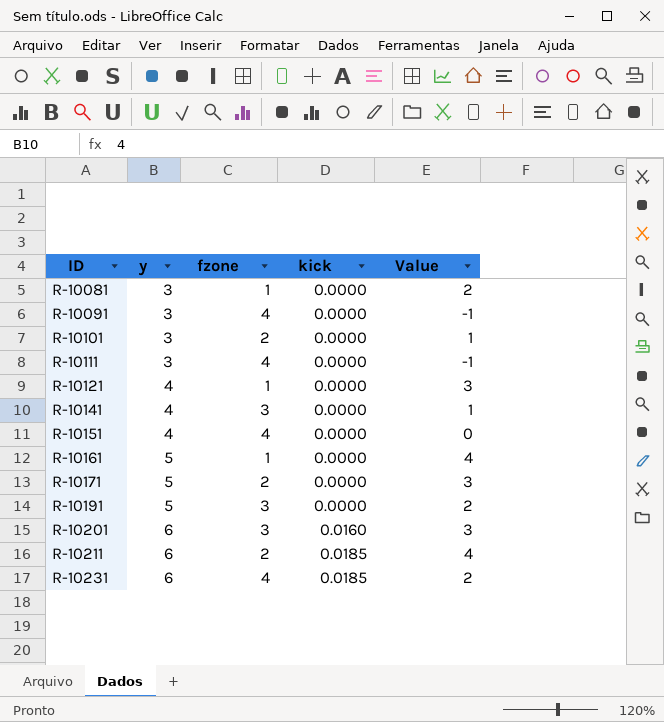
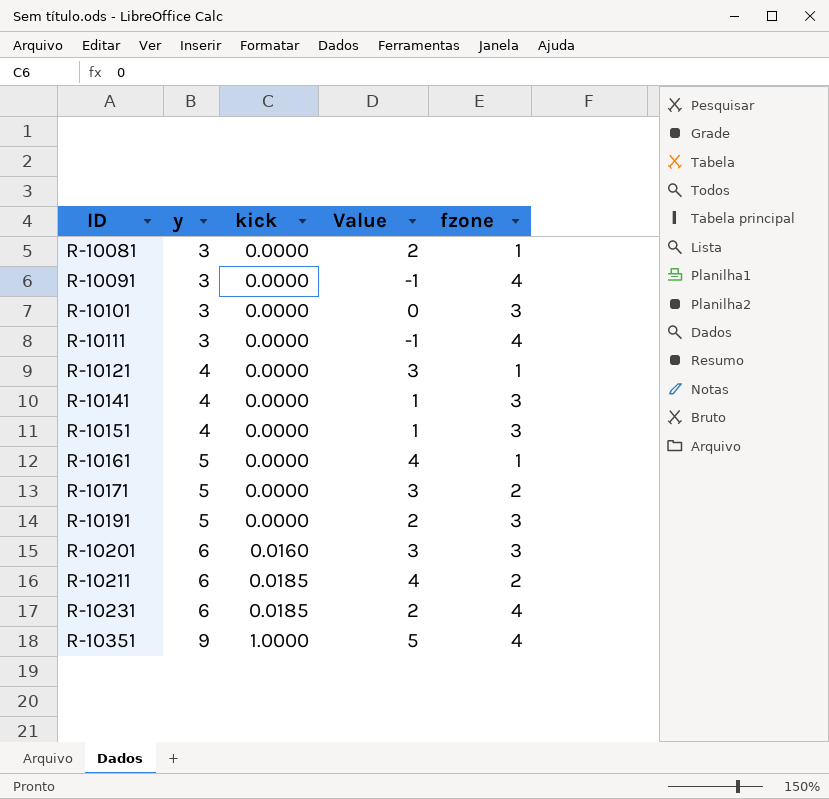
column fzone | position: 3 -> 5
R-10101 | Value: 1 -> 0
R-10101 | fzone: 2 -> 3
R-10151 | Value: 0 -> 1
R-10151 | fzone: 4 -> 3
row R-10351: none -> 9 | 1.0000 | 5 | 4

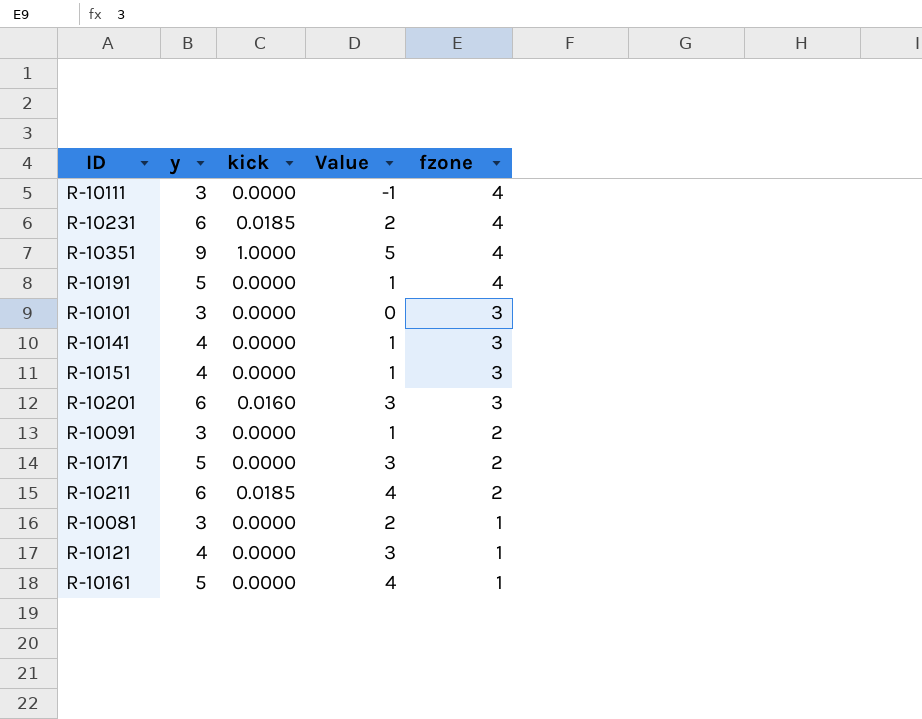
row order: ID ascending -> fzone descending
R-10191 | Value: 2 -> 1
R-10191 | fzone: 3 -> 4
R-10091 | Value: -1 -> 1
R-10091 | fzone: 4 -> 2

